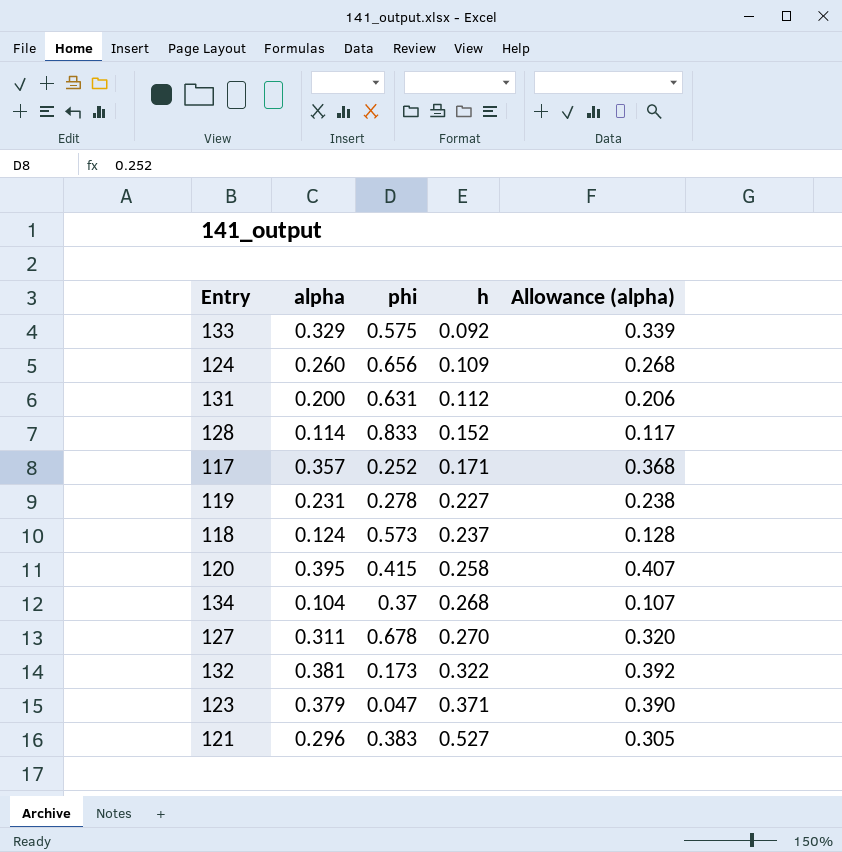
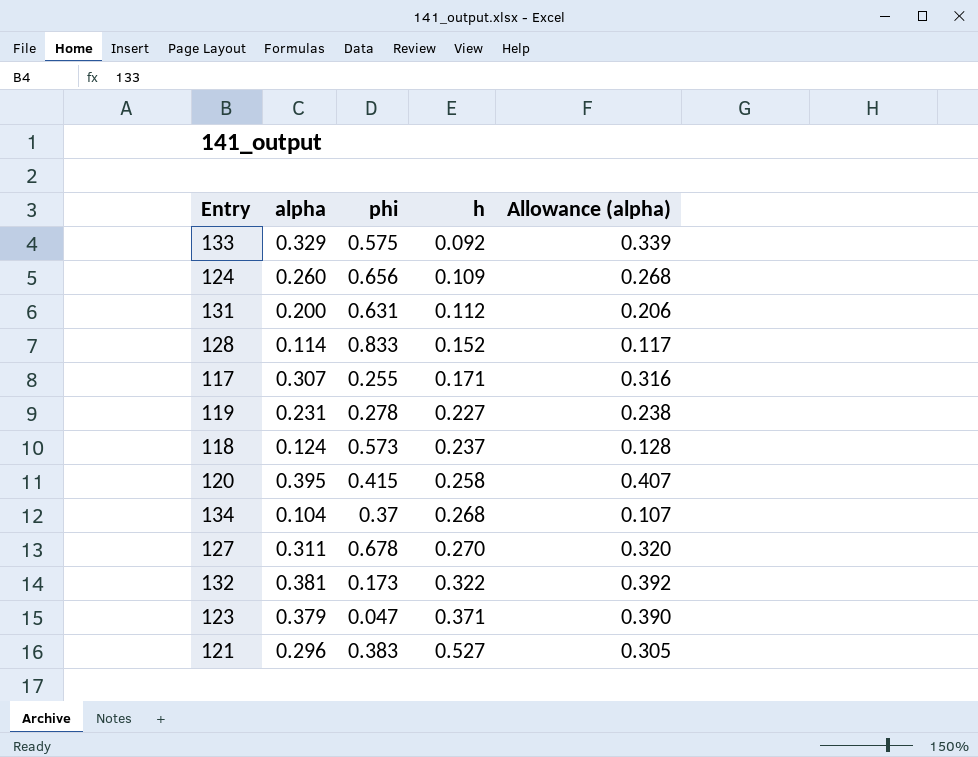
117 | alpha: 0.357 -> 0.307
117 | phi: 0.252 -> 0.255
117 | Allowance (alpha): 0.368 -> 0.316

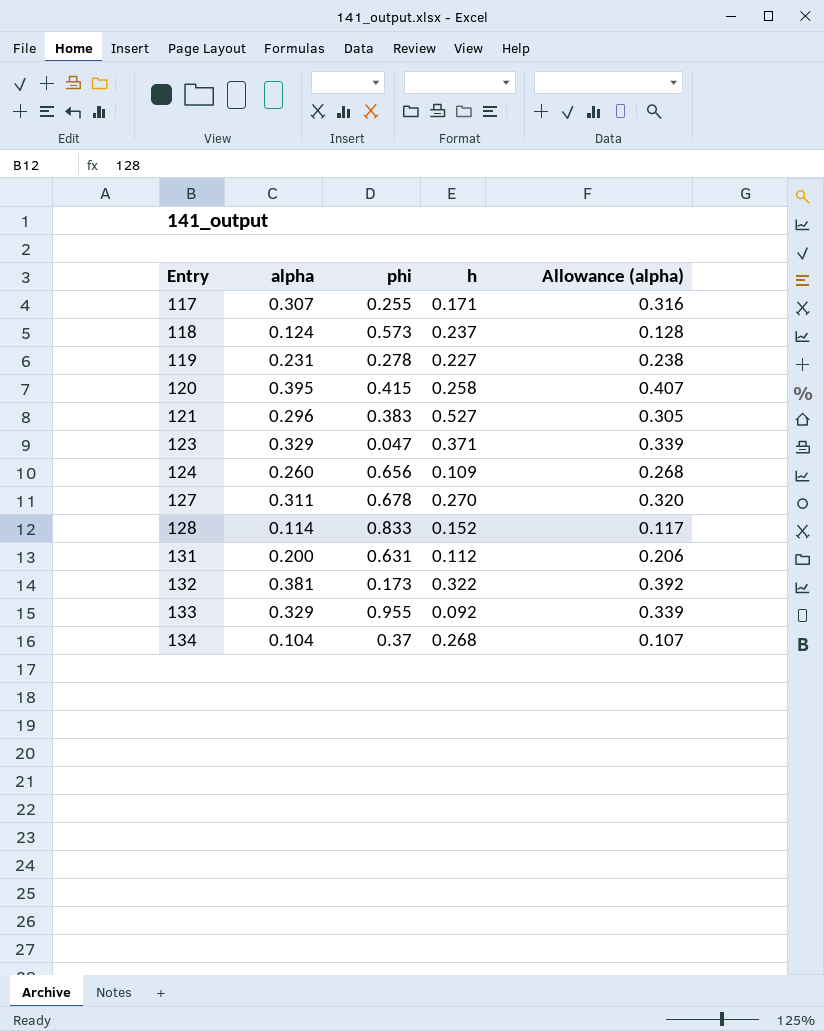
row order: h ascending -> Entry ascending
123 | alpha: 0.379 -> 0.329
123 | Allowance (alpha): 0.390 -> 0.339
133 | phi: 0.575 -> 0.955

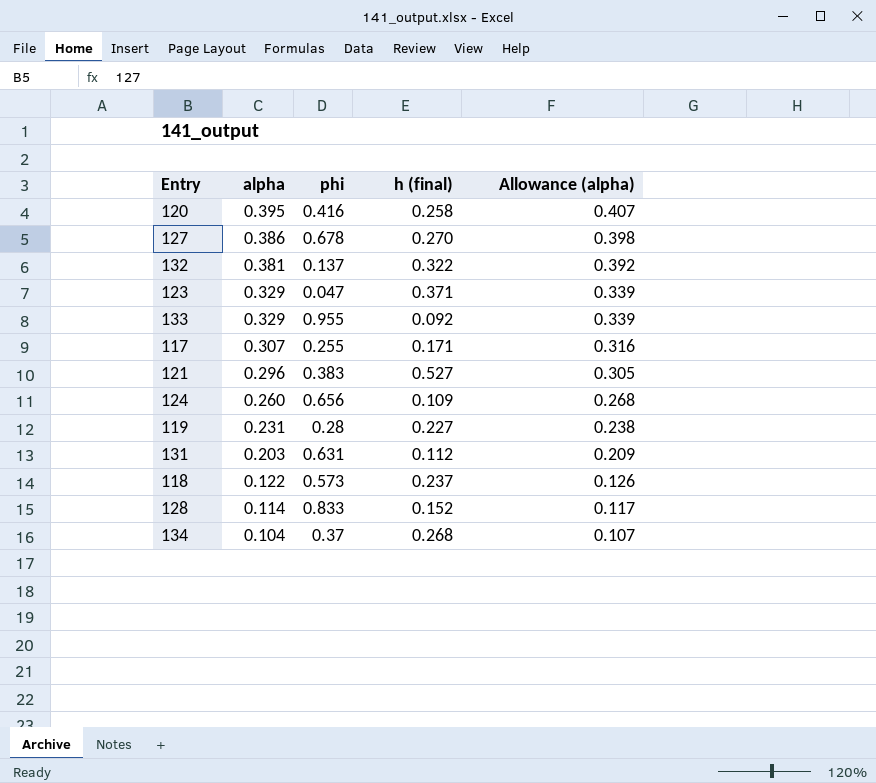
row order: Entry ascending -> alpha descending
column name: h -> h (final)
120 | phi: 0.415 -> 0.416
127 | alpha: 0.311 -> 0.386
127 | Allowance (alpha): 0.320 -> 0.398
132 | phi: 0.173 -> 0.137
119 | phi: 0.278 -> 0.28
131 | alpha: 0.200 -> 0.203
131 | Allowance (alpha): 0.206 -> 0.209
118 | alpha: 0.124 -> 0.122
118 | Allowance (alpha): 0.128 -> 0.126

